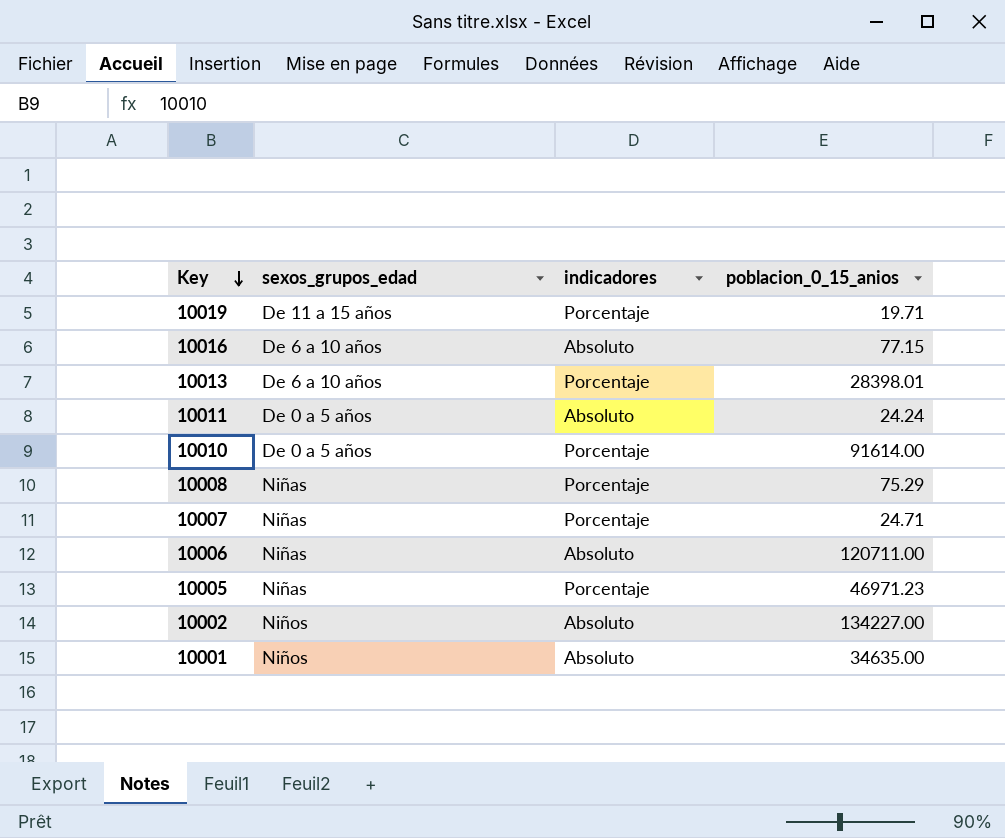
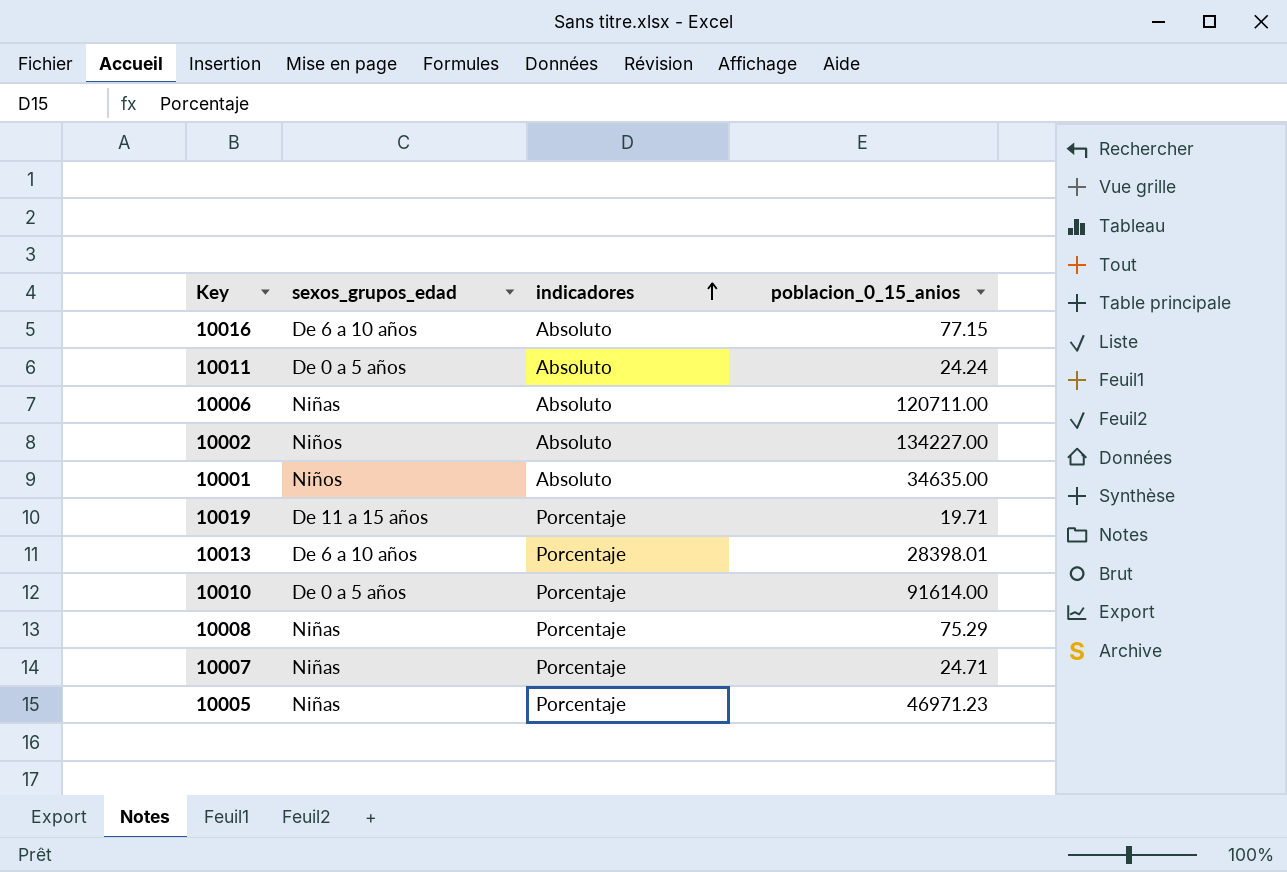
row order: Key descending -> indicadores ascending

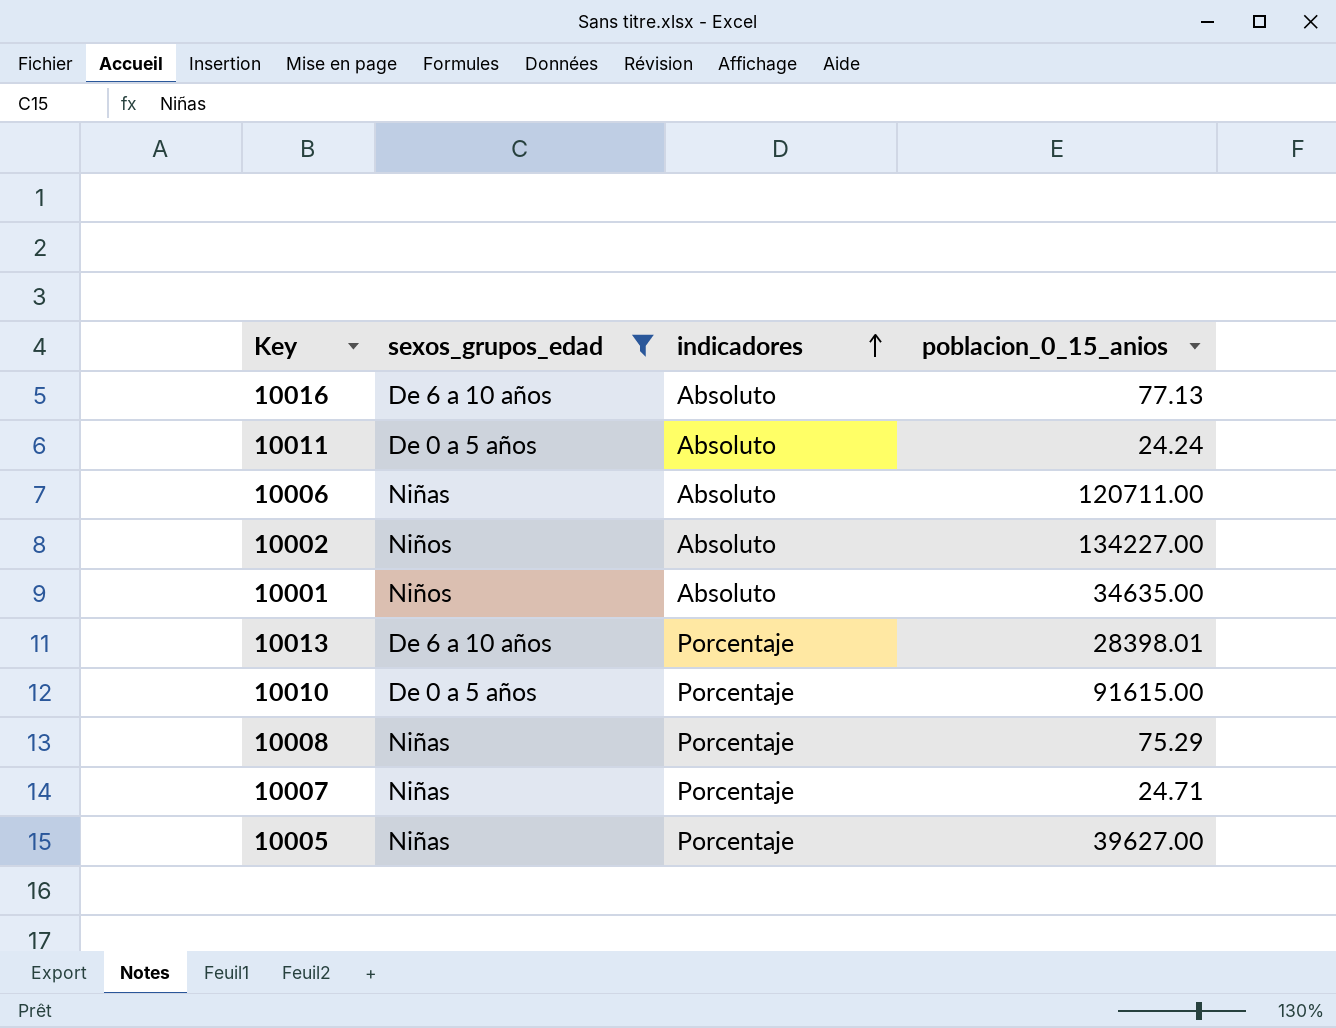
filter: none -> sexos_grupos_edad != De 11 a 15 años
10016 | poblacion_0_15_anios: 77.15 -> 77.13
10010 | poblacion_0_15_anios: 91614.00 -> 91615.00
10005 | poblacion_0_15_anios: 46971.23 -> 39627.00

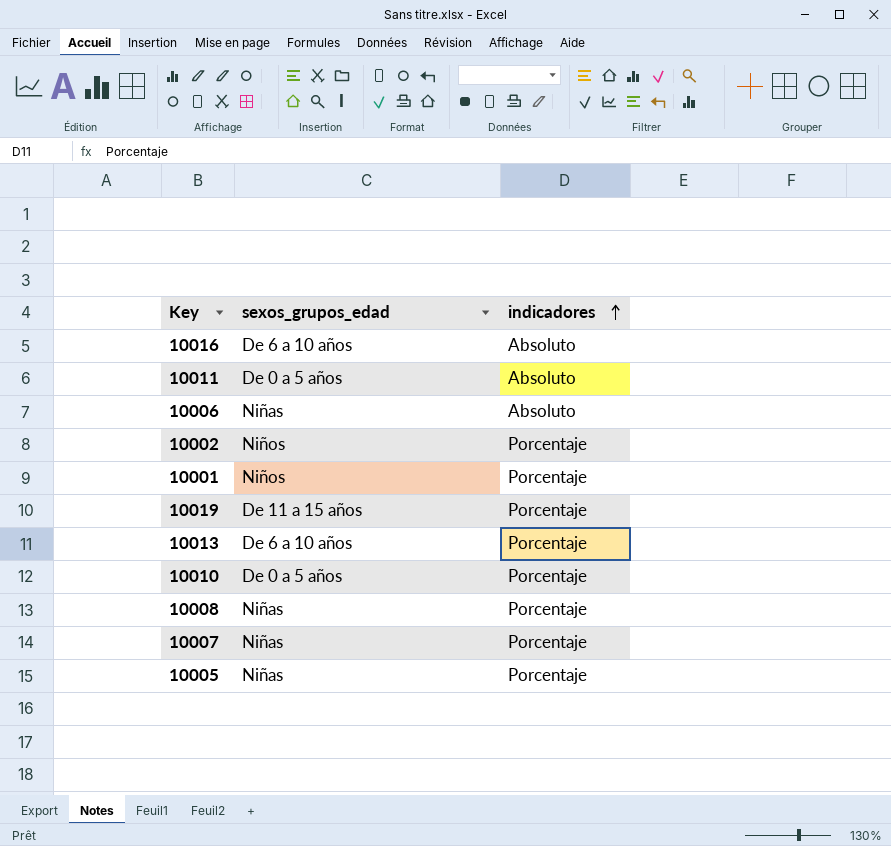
filter: sexos_grupos_edad != De 11 a 15 años -> none
column poblacion_0_15_anios | position: 4 -> none
10002 | indicadores: Absoluto -> Porcentaje
10001 | indicadores: Absoluto -> Porcentaje

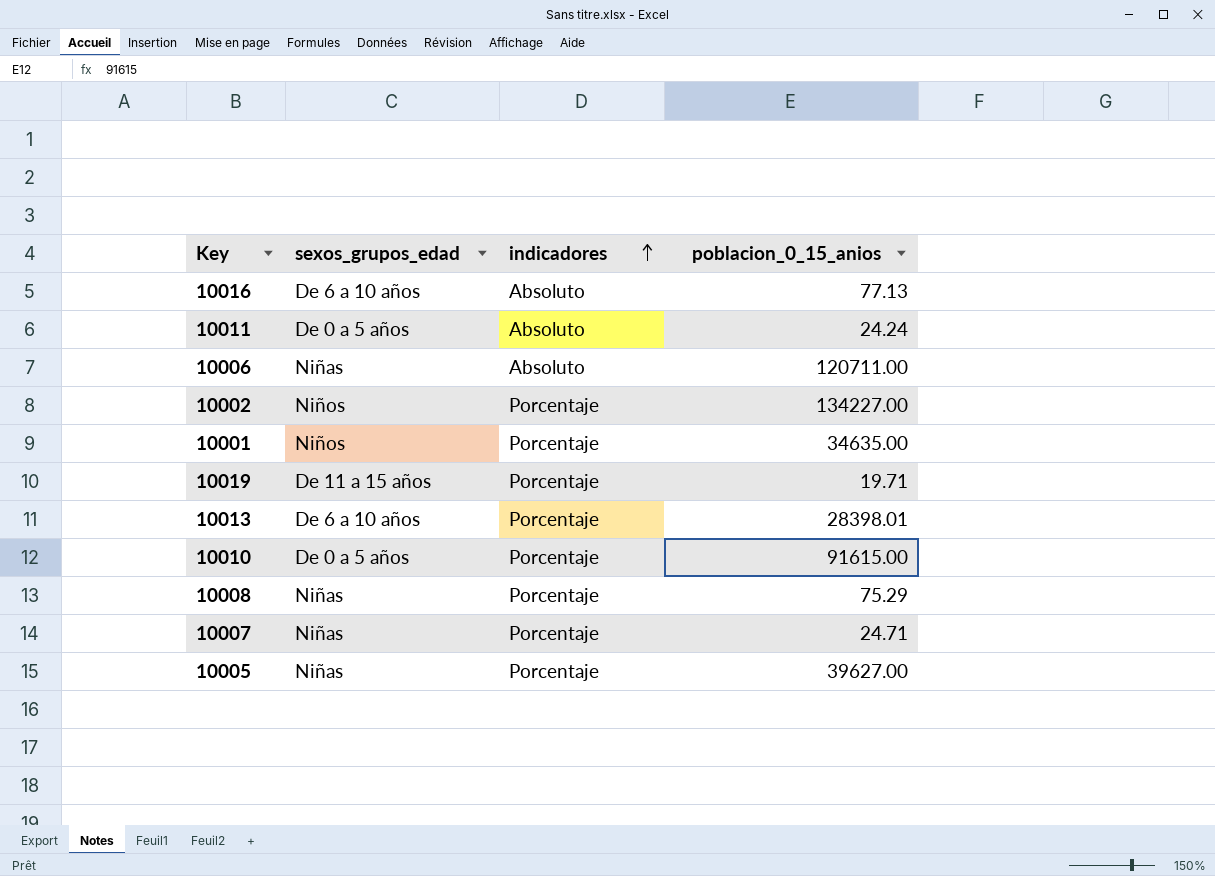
column poblacion_0_15_anios | position: none -> 4

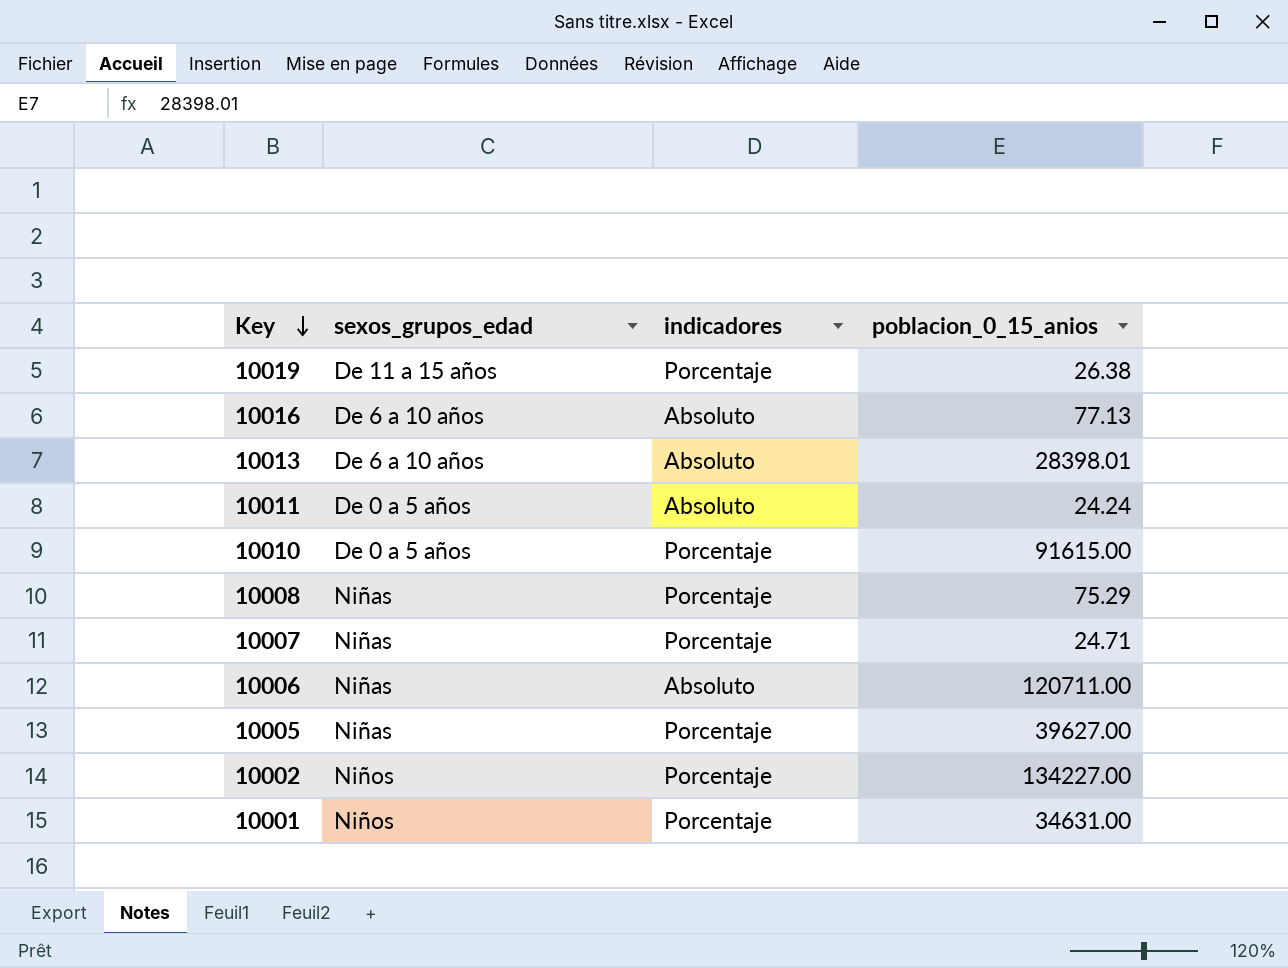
row order: indicadores ascending -> Key descending
10019 | poblacion_0_15_anios: 19.71 -> 26.38
10013 | indicadores: Porcentaje -> Absoluto
10001 | poblacion_0_15_anios: 34635.00 -> 34631.00

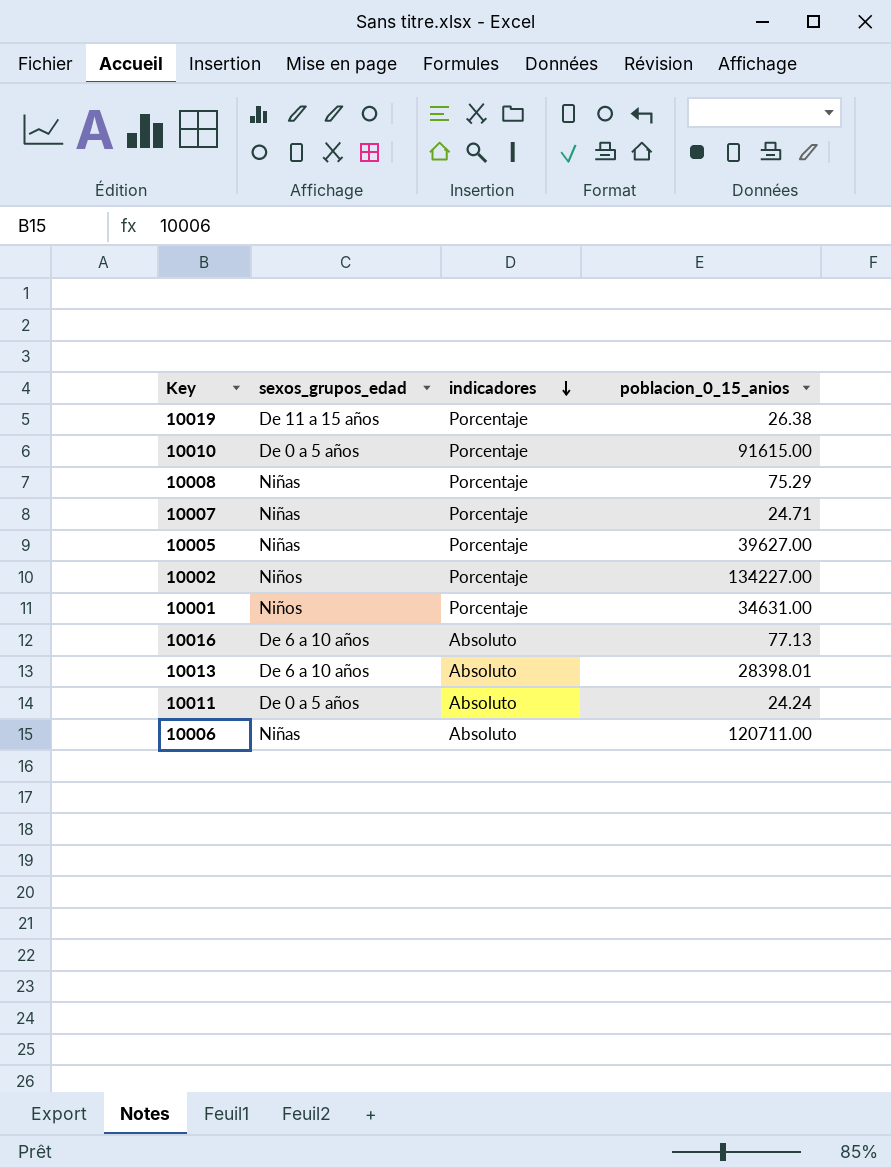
row order: Key descending -> indicadores descending

